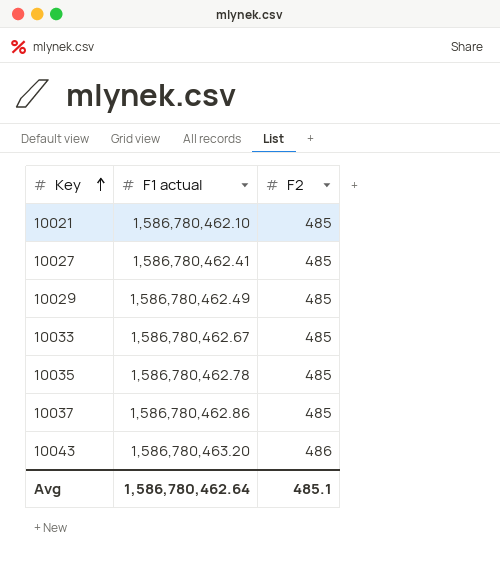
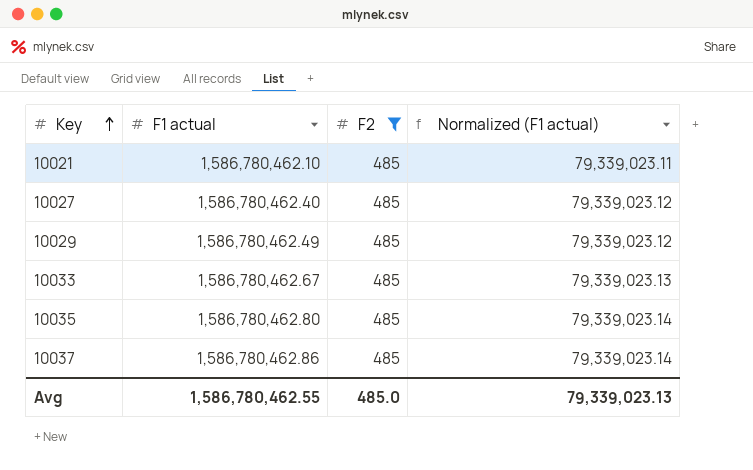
filter: none -> F2 = 485
column Normalized (F1 actual) | formula: none -> [F1 actual] * 0.05
10027 | F1 actual: 1,586,780,462.41 -> 1,586,780,462.40
10035 | F1 actual: 1,586,780,462.78 -> 1,586,780,462.80
Avg | F1 actual: 1,586,780,462.64 -> 1,586,780,462.55
Avg | F2: 485.1 -> 485.0

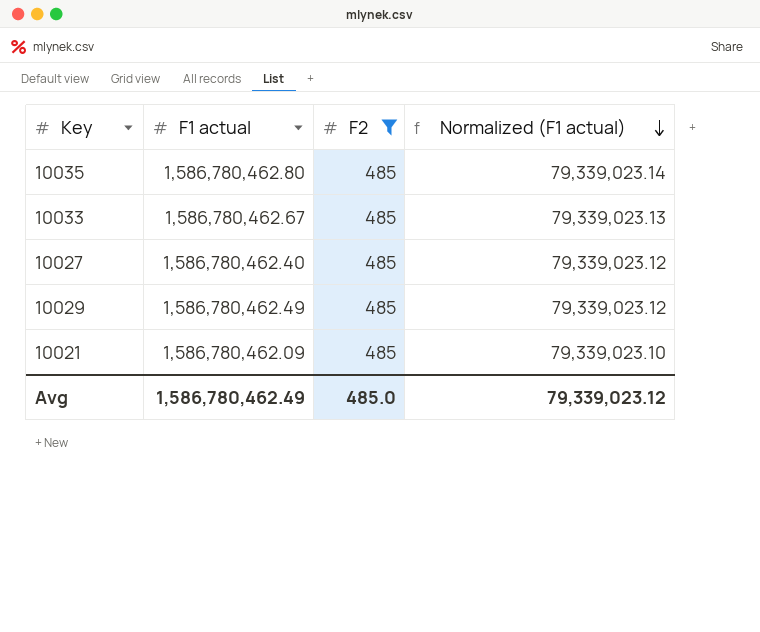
row order: Key ascending -> Normalized (F1 actual) descending
row 10037: 1,586,780,462.86 | 485 | 79,339,023.14 -> none
10021 | F1 actual: 1,586,780,462.10 -> 1,586,780,462.09
10021 | Normalized (F1 actual): 79,339,023.11 -> 79,339,023.10
Avg | F1 actual: 1,586,780,462.55 -> 1,586,780,462.49
Avg | Normalized (F1 actual): 79,339,023.13 -> 79,339,023.12

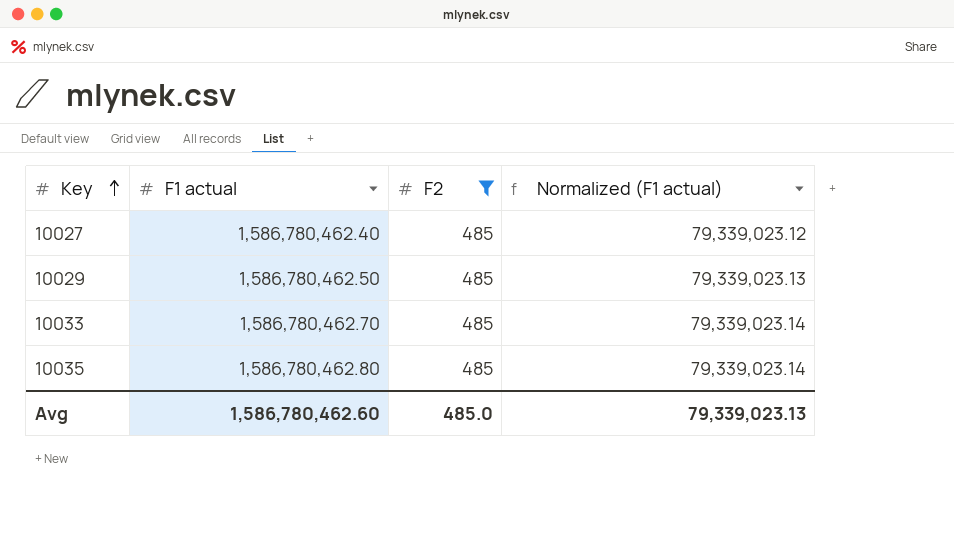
row order: Normalized (F1 actual) descending -> Key ascending
row 10021: 1,586,780,462.09 | 485 | 79,339,023.10 -> none
10029 | F1 actual: 1,586,780,462.49 -> 1,586,780,462.50
10029 | Normalized (F1 actual): 79,339,023.12 -> 79,339,023.13
10033 | F1 actual: 1,586,780,462.67 -> 1,586,780,462.70
10033 | Normalized (F1 actual): 79,339,023.13 -> 79,339,023.14
Avg | F1 actual: 1,586,780,462.49 -> 1,586,780,462.60
Avg | Normalized (F1 actual): 79,339,023.12 -> 79,339,023.13

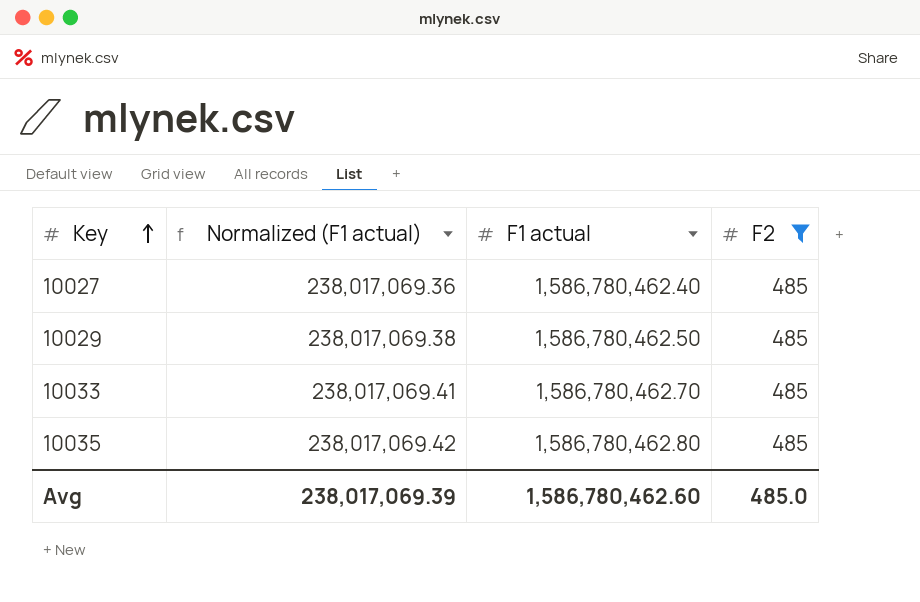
column Normalized (F1 actual) | formula: [F1 actual] * 0.05 -> [F1 actual] * 0.15
column Normalized (F1 actual) | position: 4 -> 2
Avg | Normalized (F1 actual): 79,339,023.13 -> 238,017,069.39

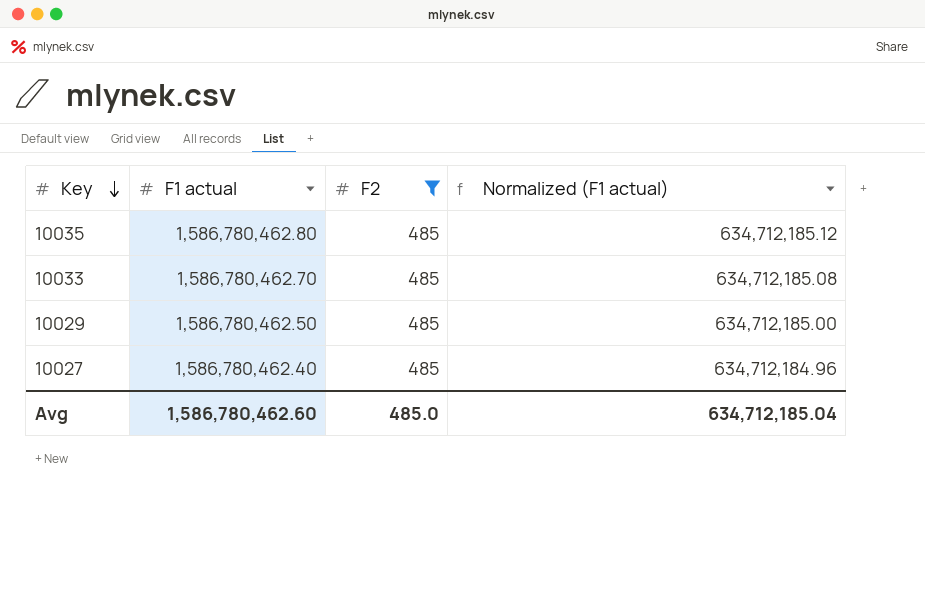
row order: Key ascending -> Key descending
column Normalized (F1 actual) | formula: [F1 actual] * 0.15 -> [F1 actual] * 0.4
column Normalized (F1 actual) | position: 2 -> 4
Avg | Normalized (F1 actual): 238,017,069.39 -> 634,712,185.04

